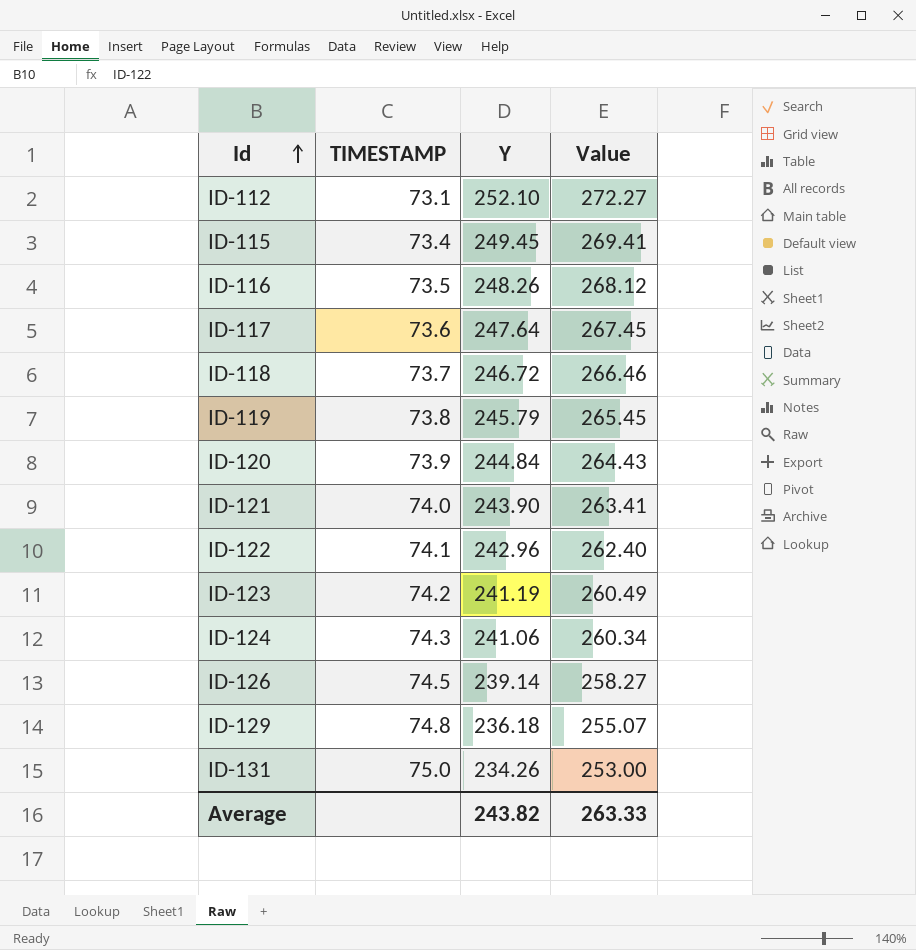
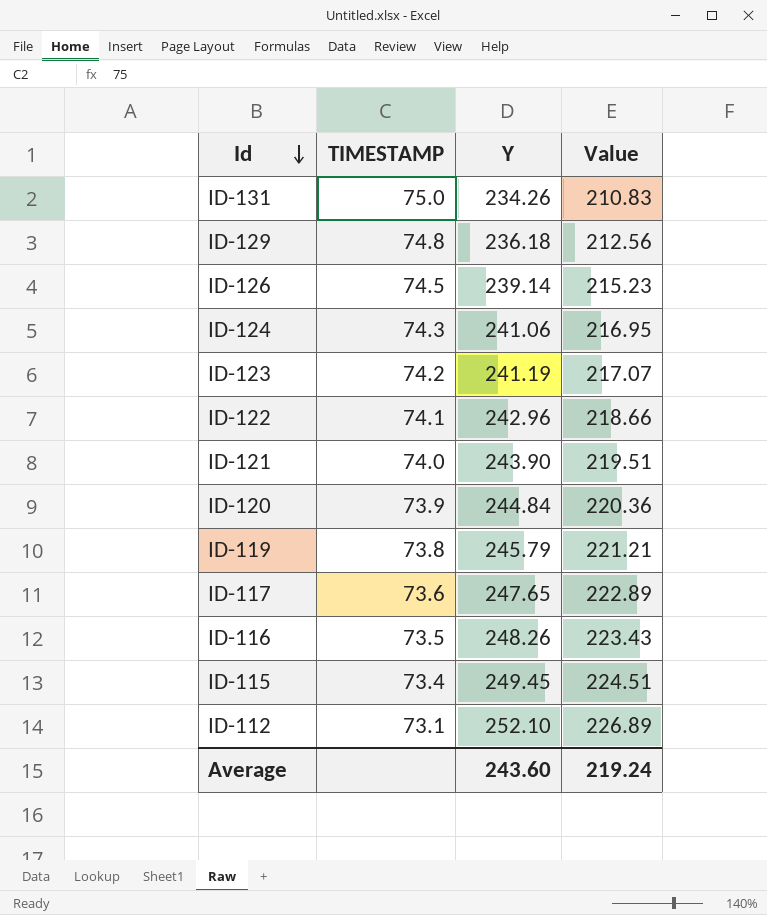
row order: Id ascending -> Id descending
column Value | formula: [Y] * 1.08 -> [Y] * 0.9
row ID-118: 73.7 | 246.72 | 266.46 -> none
ID-117 | Y: 247.64 -> 247.65
Average | Y: 243.82 -> 243.60
Average | Value: 263.33 -> 219.24

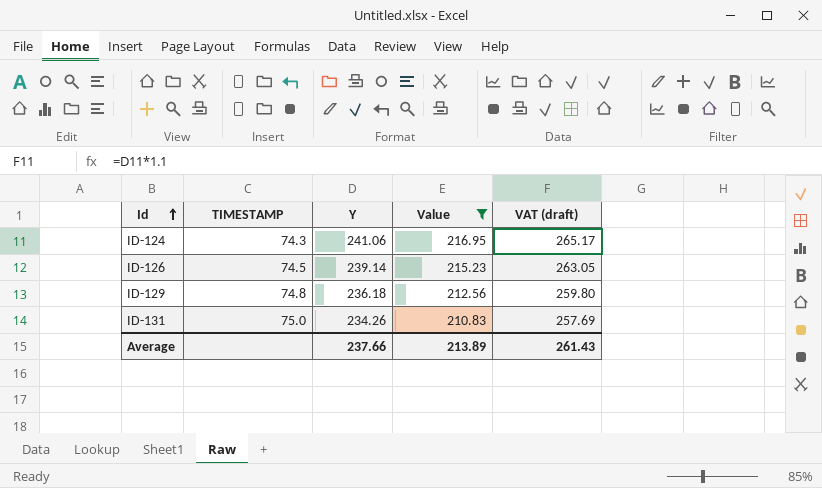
filter: none -> Value <= 216.95
row order: Id descending -> Id ascending
column VAT (draft) | formula: none -> [Y] * 1.1
Average | Y: 243.60 -> 237.66
Average | Value: 219.24 -> 213.89

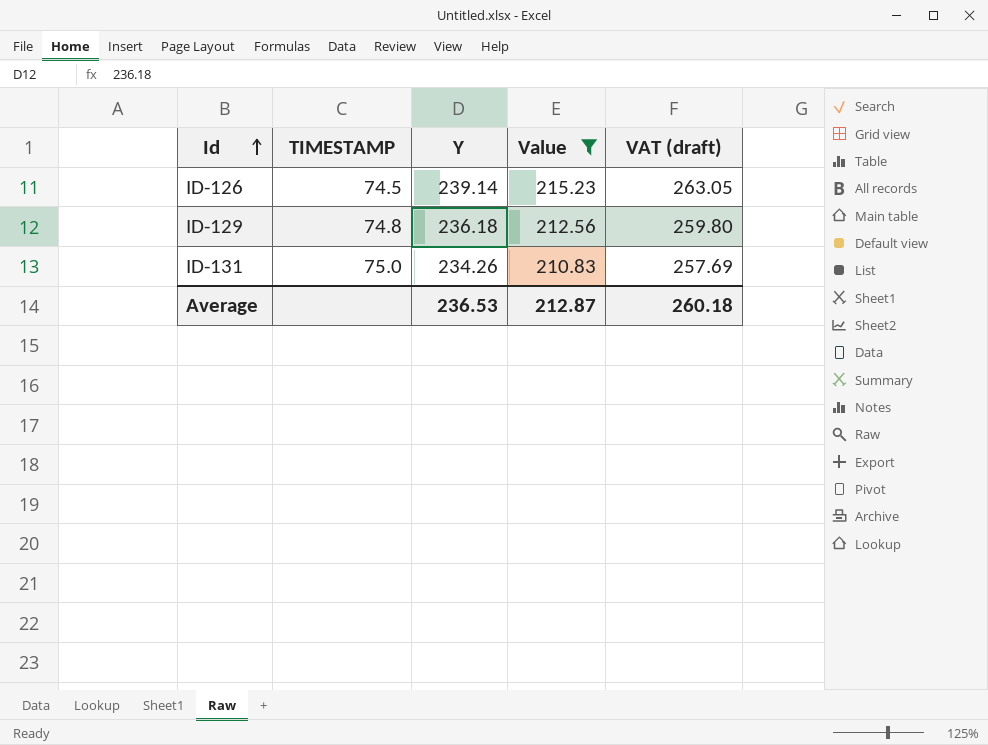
row ID-124: 74.3 | 241.06 | 216.95 | 265.17 -> none
Average | Y: 237.66 -> 236.53
Average | Value: 213.89 -> 212.87
Average | VAT (draft): 261.43 -> 260.18

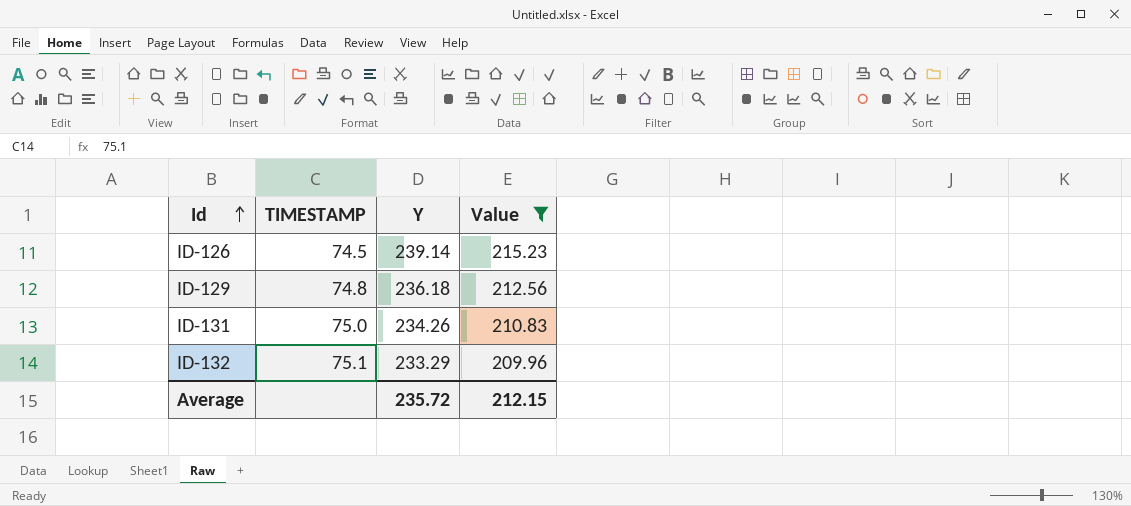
column VAT (draft) | formula: [Y] * 1.1 -> none
row ID-132: none -> 75.1 | 233.29 | 209.96
Average | Y: 236.53 -> 235.72
Average | Value: 212.87 -> 212.15

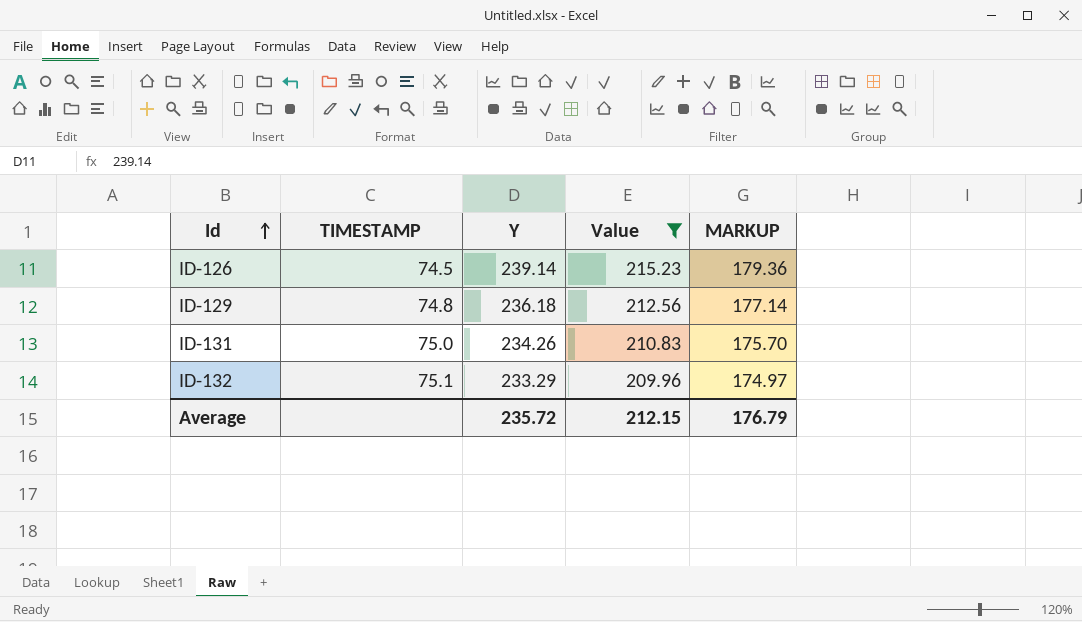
column MARKUP | formula: none -> [Y] * 0.75

